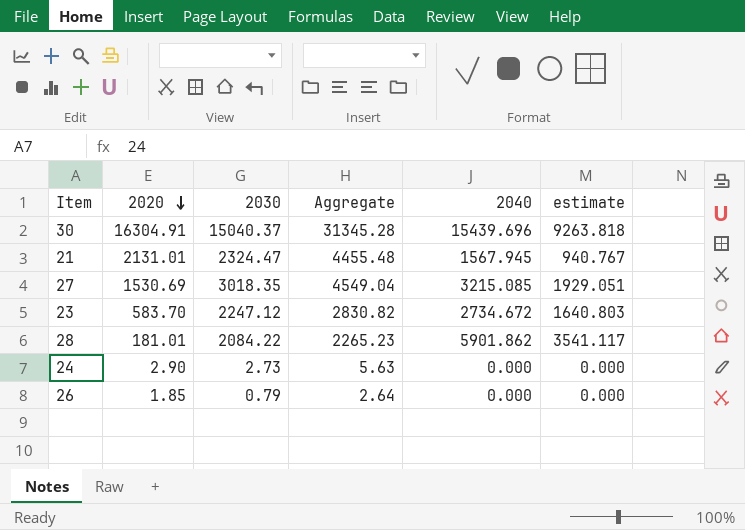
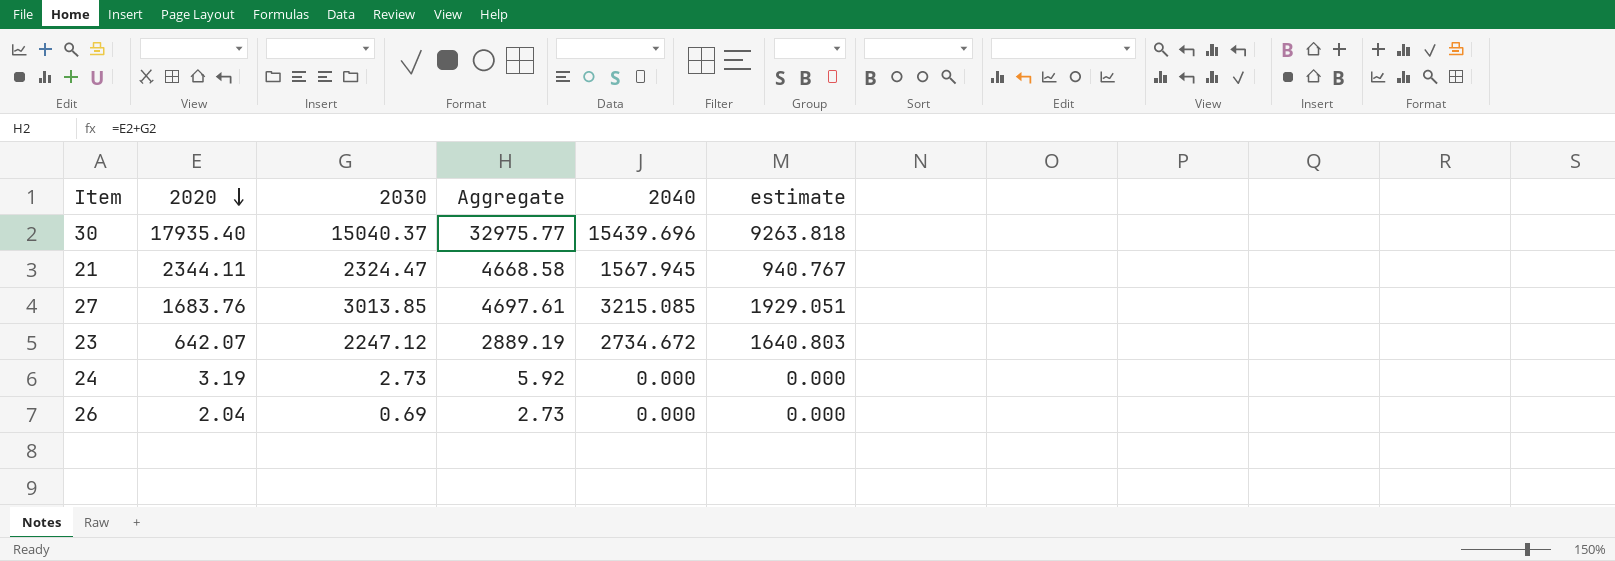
row 28: 181.01 | 2084.22 | 2265.23 | 5901.862 | 3541.117 -> none
30 | 2020: 16304.91 -> 17935.40
30 | Aggregate: 31345.28 -> 32975.77
21 | 2020: 2131.01 -> 2344.11
21 | Aggregate: 4455.48 -> 4668.58
27 | 2020: 1530.69 -> 1683.76
27 | 2030: 3018.35 -> 3013.85
27 | Aggregate: 4549.04 -> 4697.61
23 | 2020: 583.70 -> 642.07
23 | Aggregate: 2830.82 -> 2889.19
24 | 2020: 2.90 -> 3.19
24 | Aggregate: 5.63 -> 5.92
26 | 2020: 1.85 -> 2.04
26 | 2030: 0.79 -> 0.69
26 | Aggregate: 2.64 -> 2.73

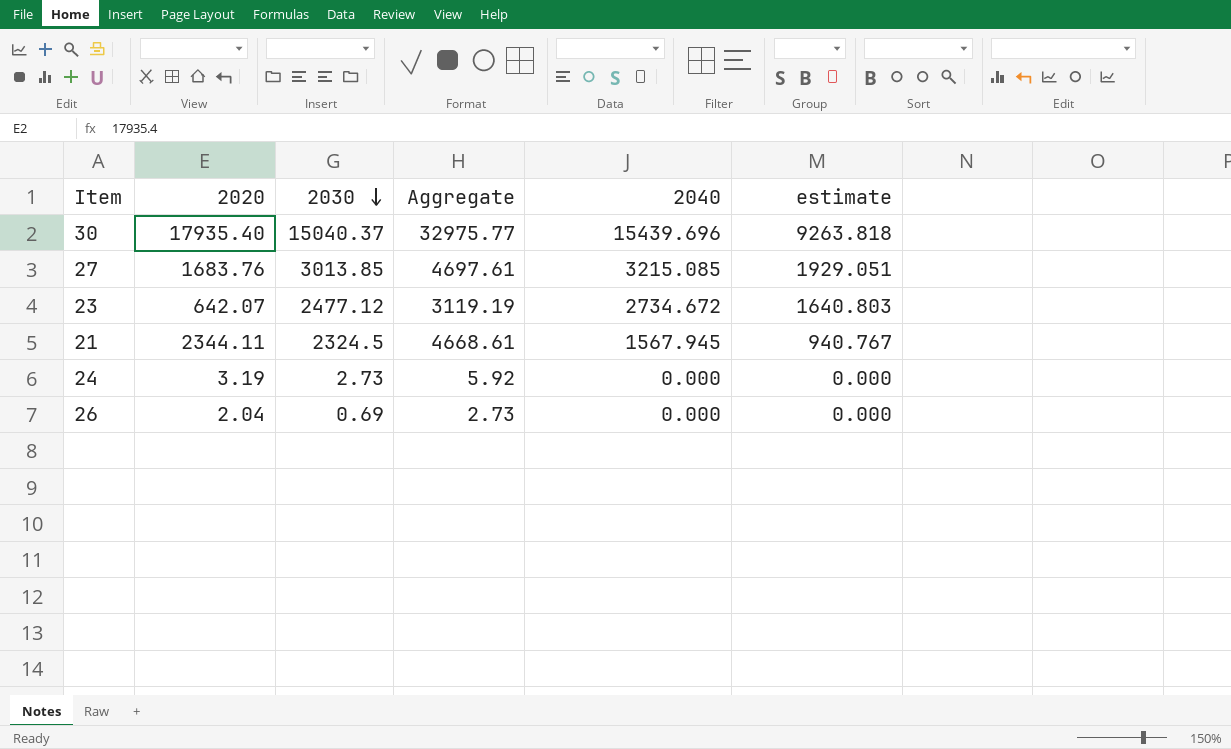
row order: 2020 descending -> 2030 descending
23 | 2030: 2247.12 -> 2477.12
23 | Aggregate: 2889.19 -> 3119.19
21 | 2030: 2324.47 -> 2324.5
21 | Aggregate: 4668.58 -> 4668.61

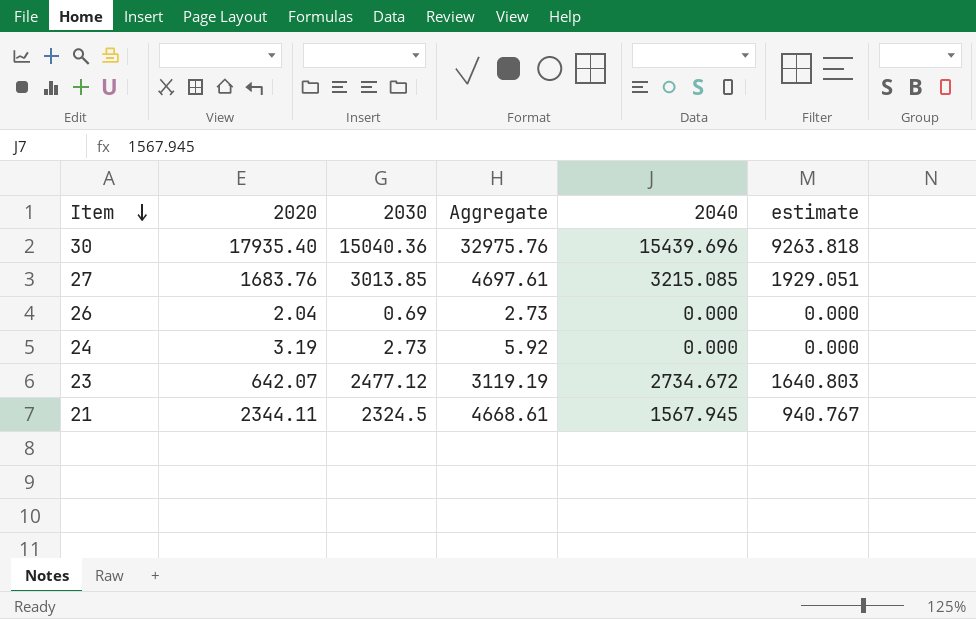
row order: 2030 descending -> Item descending
30 | 2030: 15040.37 -> 15040.36
30 | Aggregate: 32975.77 -> 32975.76

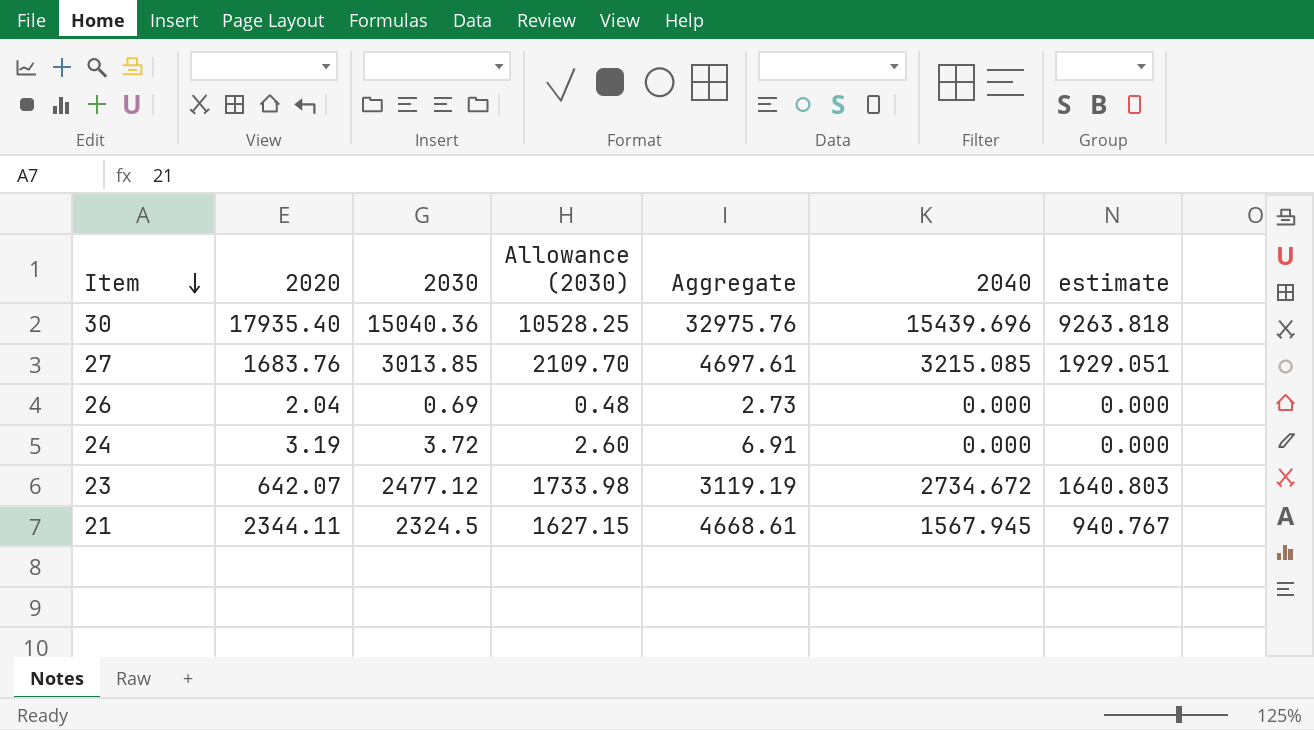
column Allowance (2030) | formula: none -> [2030] * 0.7
24 | 2030: 2.73 -> 3.72
24 | Aggregate: 5.92 -> 6.91

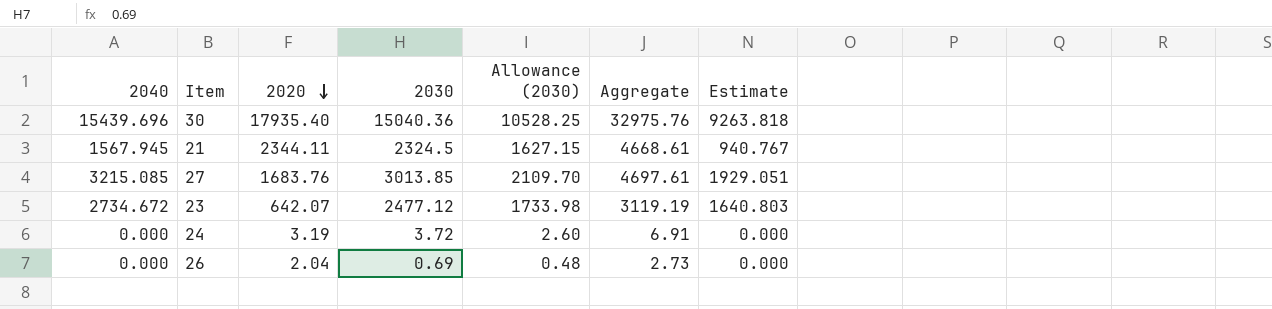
row order: Item descending -> 2020 descending
column 2040 | position: 6 -> 1
column name: estimate -> Estimate

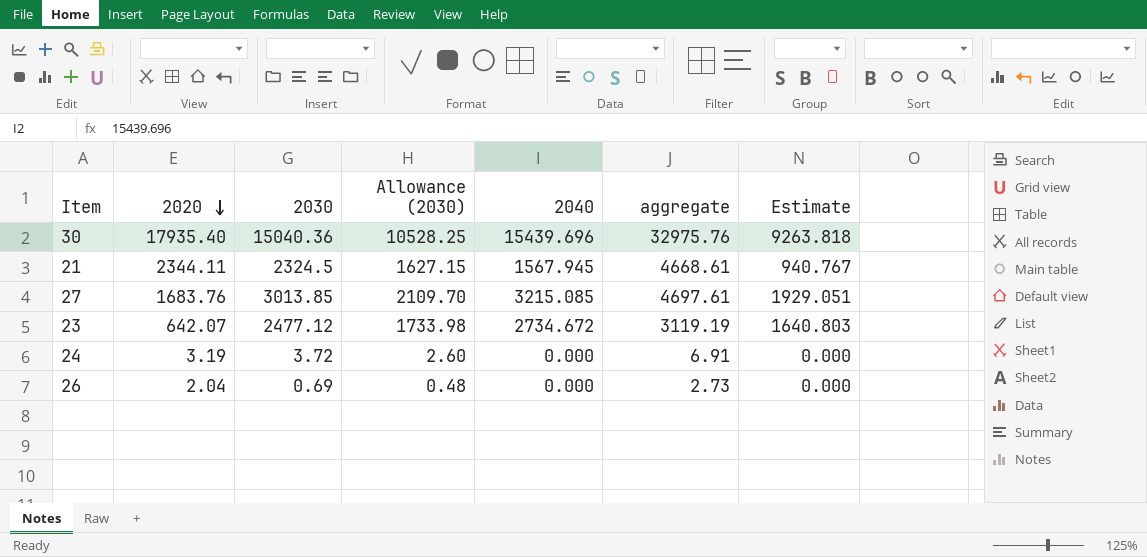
column 2040 | position: 1 -> 5
column name: Aggregate -> aggregate

